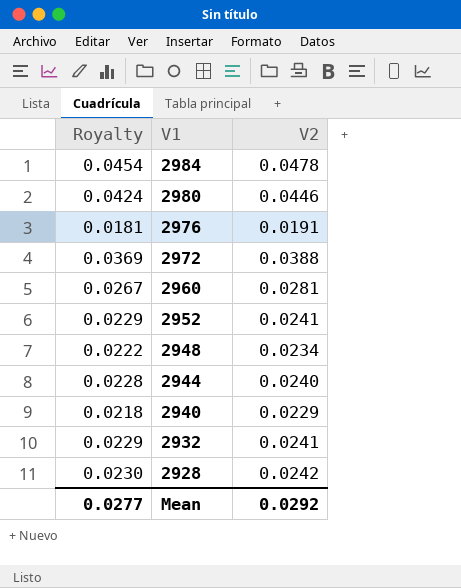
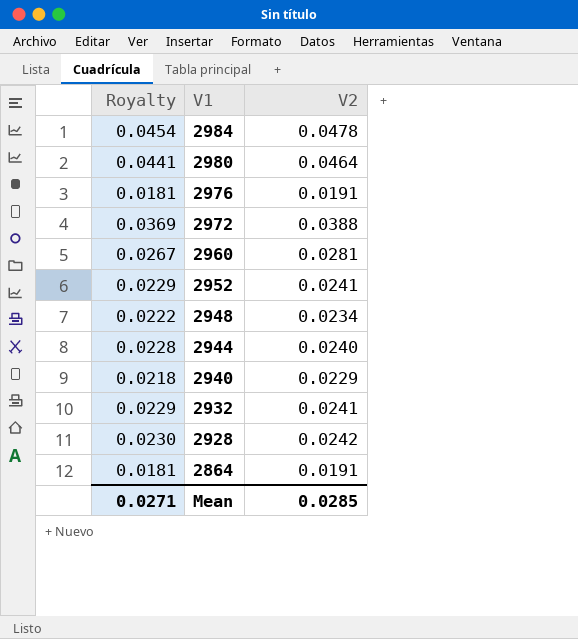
2980 | Royalty: 0.0424 -> 0.0441
2980 | V2: 0.0446 -> 0.0464
row 2864: none -> 0.0181 | 0.0191
Mean | Royalty: 0.0277 -> 0.0271
Mean | V2: 0.0292 -> 0.0285

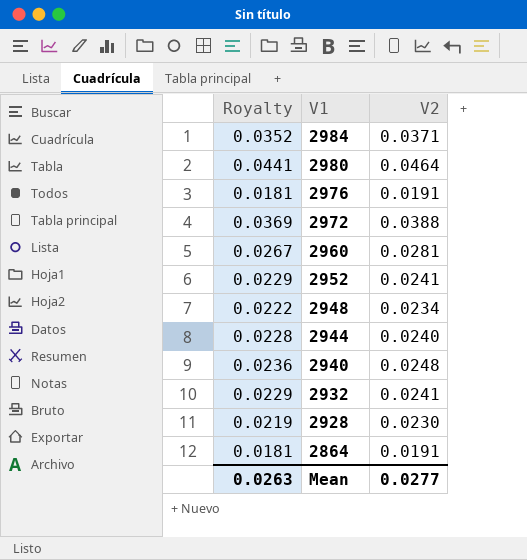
2984 | Royalty: 0.0454 -> 0.0352
2984 | V2: 0.0478 -> 0.0371
2940 | Royalty: 0.0218 -> 0.0236
2940 | V2: 0.0229 -> 0.0248
2928 | Royalty: 0.0230 -> 0.0219
2928 | V2: 0.0242 -> 0.0230
Mean | Royalty: 0.0271 -> 0.0263
Mean | V2: 0.0285 -> 0.0277

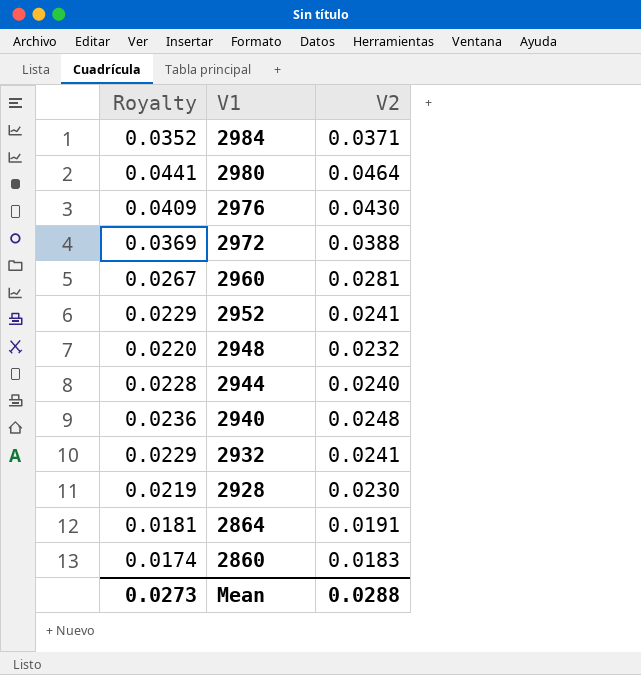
2976 | Royalty: 0.0181 -> 0.0409
2976 | V2: 0.0191 -> 0.0430
2948 | Royalty: 0.0222 -> 0.0220
2948 | V2: 0.0234 -> 0.0232
row 2860: none -> 0.0174 | 0.0183
Mean | Royalty: 0.0263 -> 0.0273
Mean | V2: 0.0277 -> 0.0288

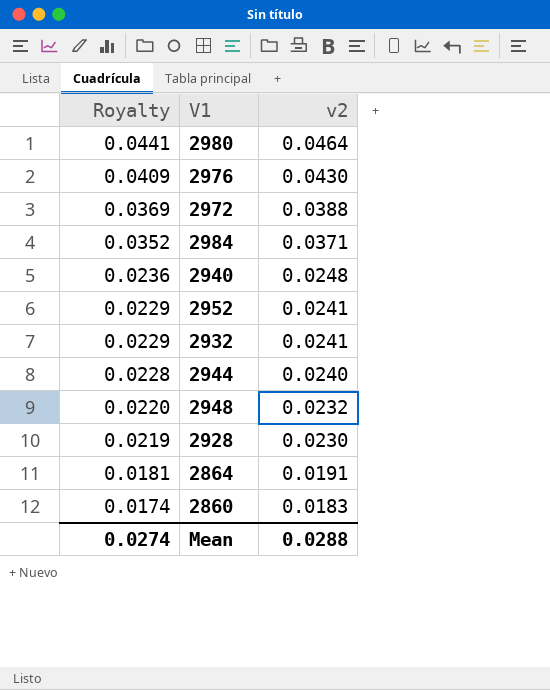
row order: V1 descending -> Royalty descending
column name: V2 -> v2
row 2960: 0.0267 | 0.0281 -> none
Mean | Royalty: 0.0273 -> 0.0274

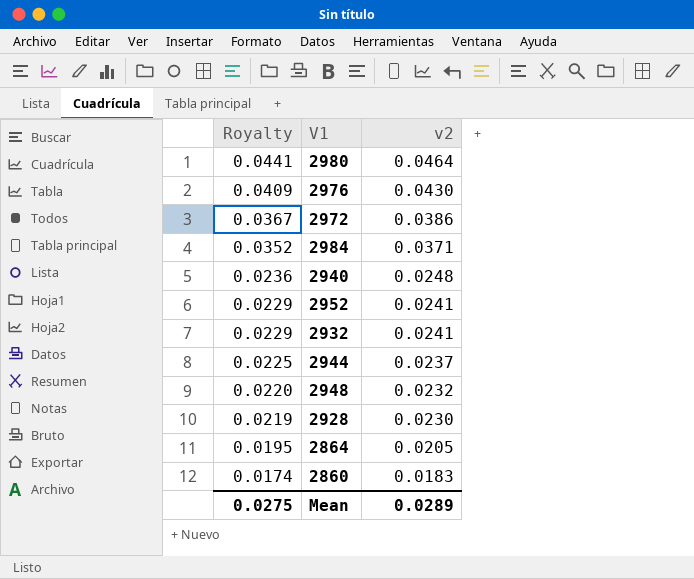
2972 | Royalty: 0.0369 -> 0.0367
2972 | v2: 0.0388 -> 0.0386
2944 | Royalty: 0.0228 -> 0.0225
2944 | v2: 0.0240 -> 0.0237
2864 | Royalty: 0.0181 -> 0.0195
2864 | v2: 0.0191 -> 0.0205
Mean | Royalty: 0.0274 -> 0.0275
Mean | v2: 0.0288 -> 0.0289

